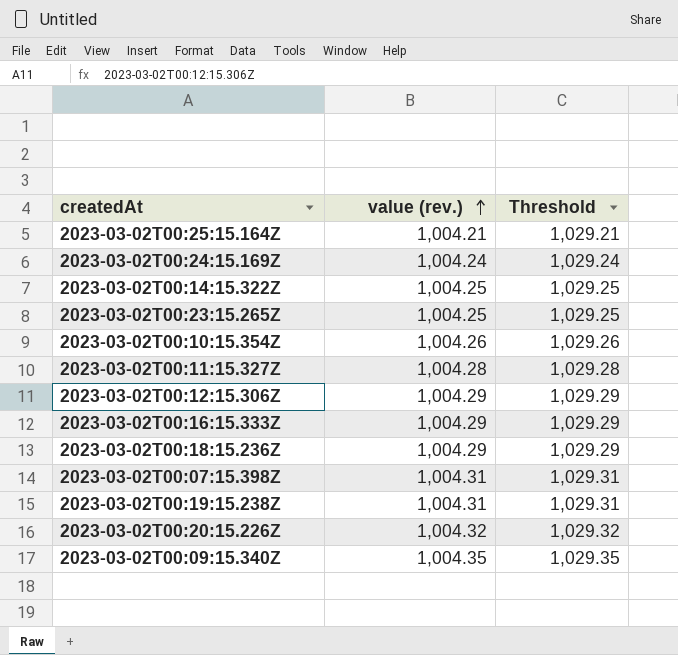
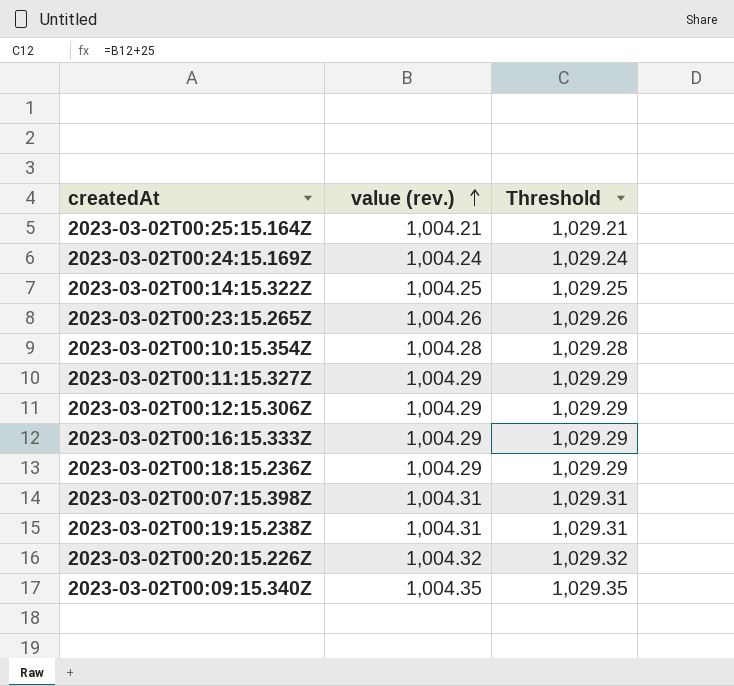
2023-03-02T00:23:15.265Z | value (rev.): 1,004.25 -> 1,004.26
2023-03-02T00:23:15.265Z | Threshold: 1,029.25 -> 1,029.26
2023-03-02T00:10:15.354Z | value (rev.): 1,004.26 -> 1,004.28
2023-03-02T00:10:15.354Z | Threshold: 1,029.26 -> 1,029.28
2023-03-02T00:11:15.327Z | value (rev.): 1,004.28 -> 1,004.29
2023-03-02T00:11:15.327Z | Threshold: 1,029.28 -> 1,029.29

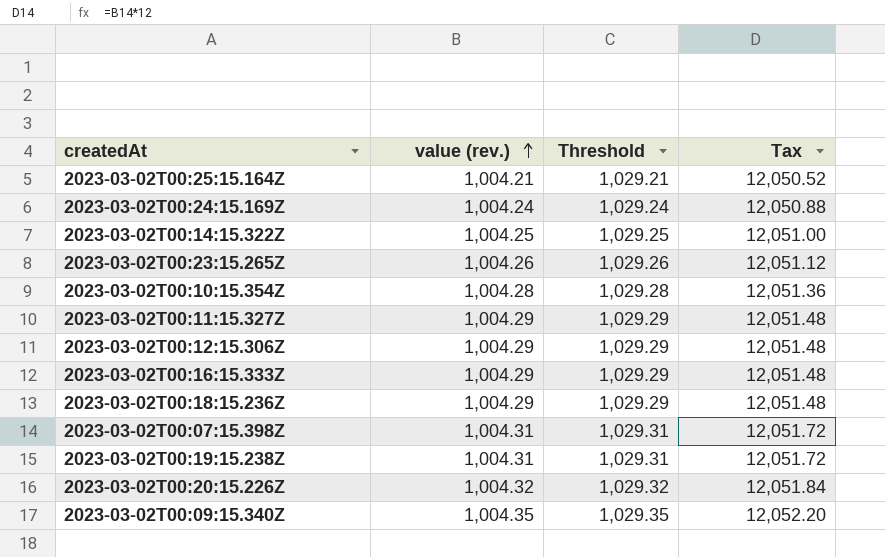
column Tax | formula: none -> [value (rev.)] * 12

